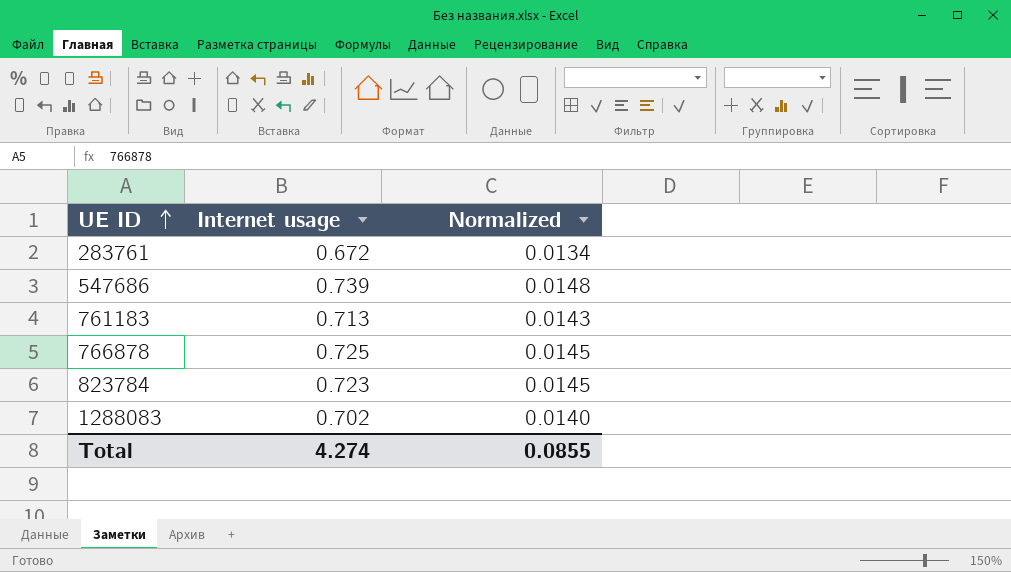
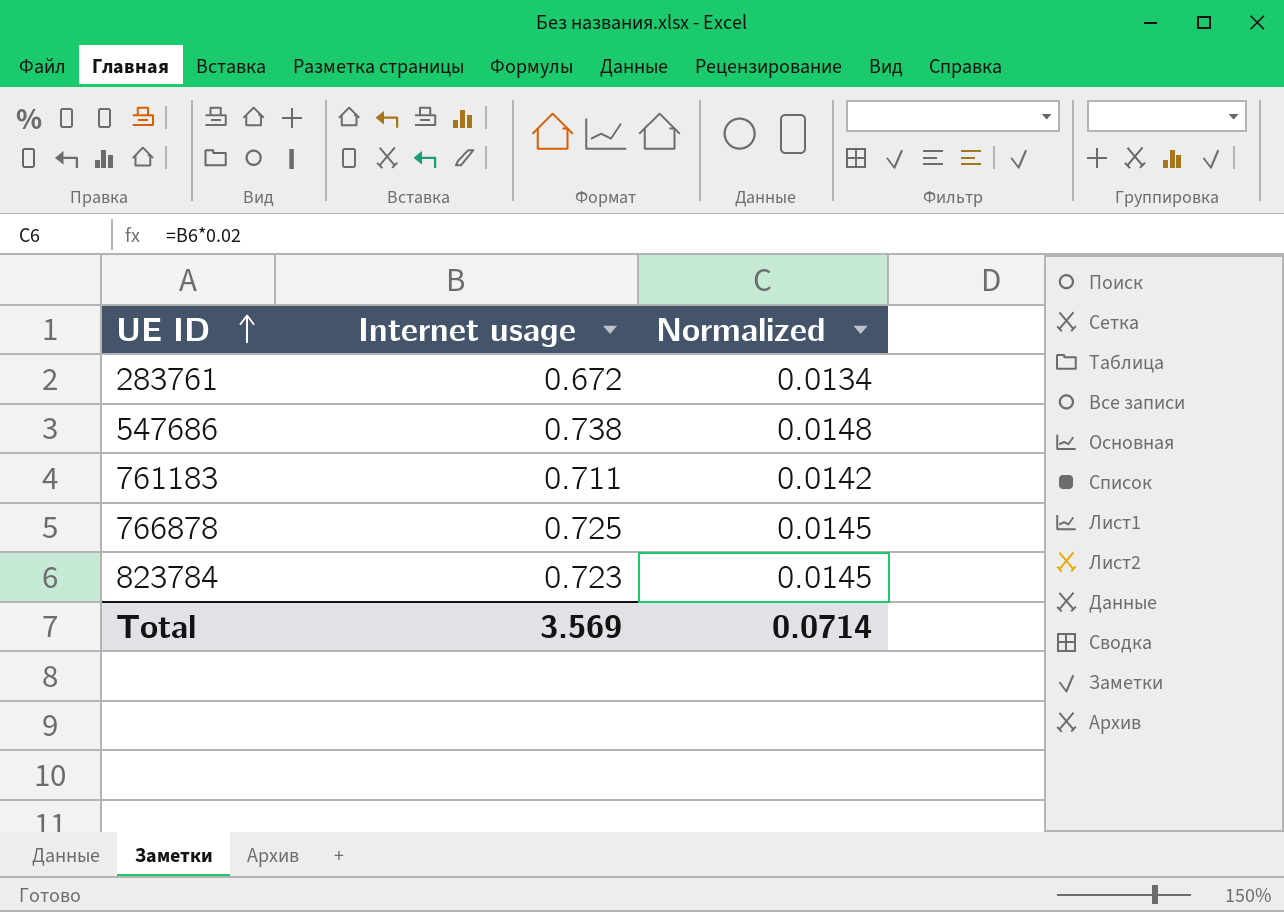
row 1288083: 0.702 | 0.0140 -> none
547686 | Internet usage: 0.739 -> 0.738
761183 | Internet usage: 0.713 -> 0.711
761183 | Normalized: 0.0143 -> 0.0142
Total | Internet usage: 4.274 -> 3.569
Total | Normalized: 0.0855 -> 0.0714

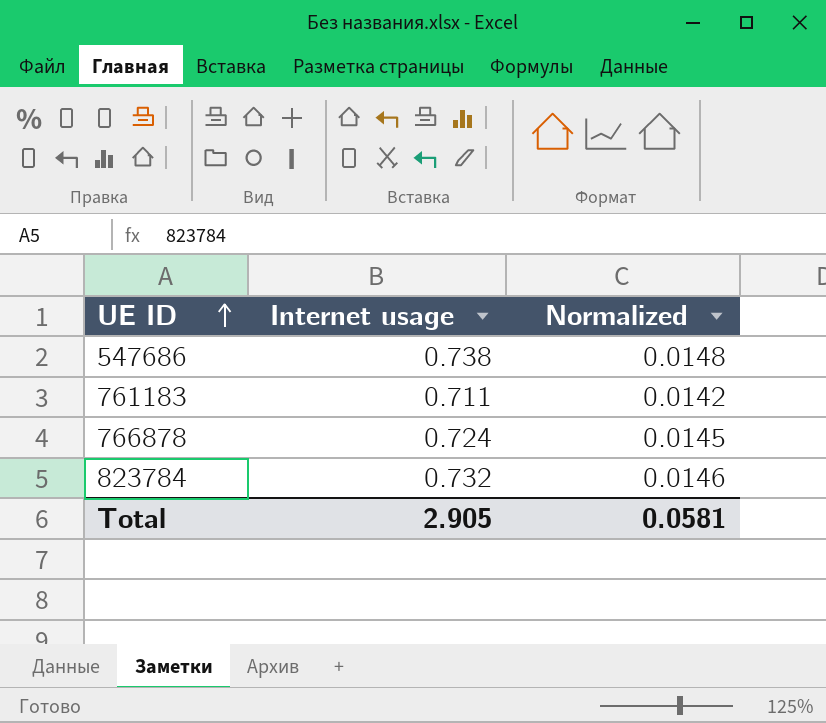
row 283761: 0.672 | 0.0134 -> none
766878 | Internet usage: 0.725 -> 0.724
823784 | Internet usage: 0.723 -> 0.732
823784 | Normalized: 0.0145 -> 0.0146
Total | Internet usage: 3.569 -> 2.905
Total | Normalized: 0.0714 -> 0.0581

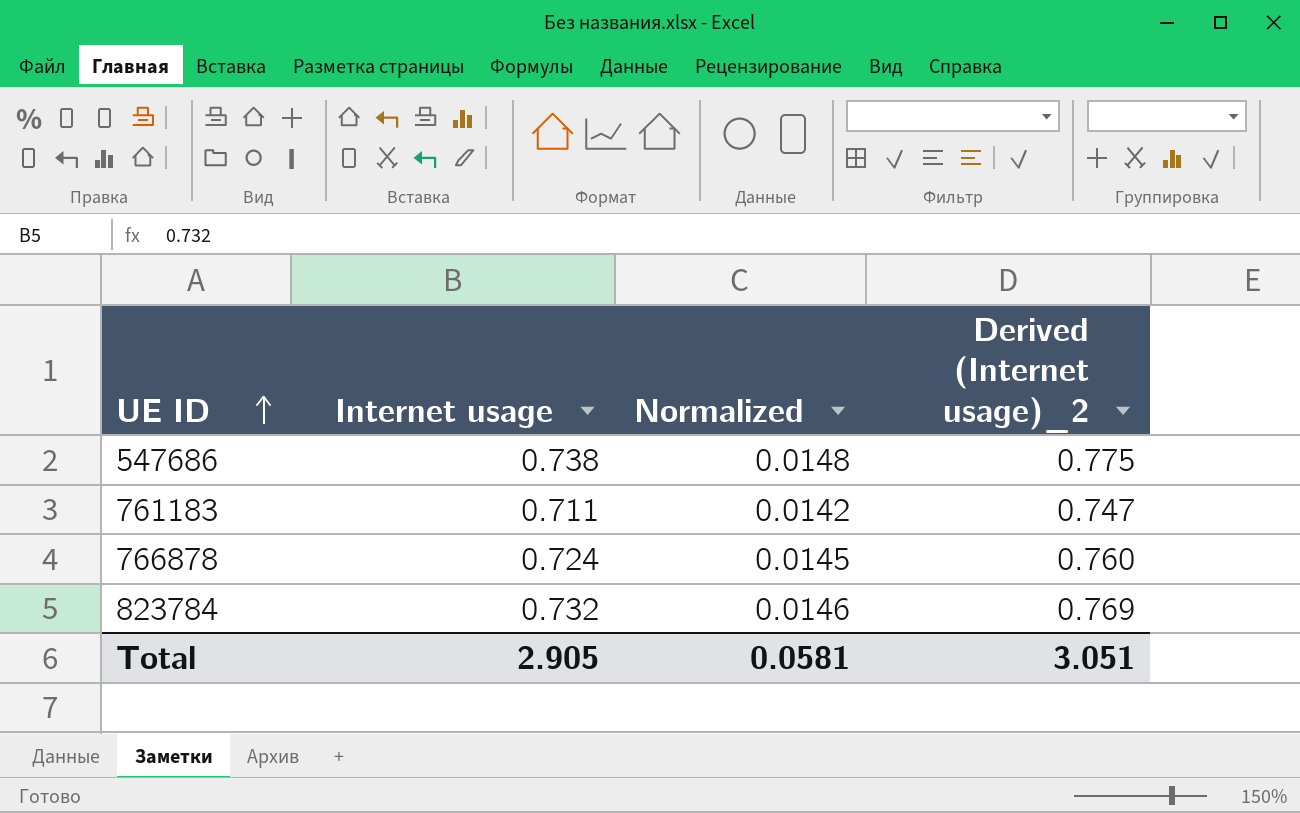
column Derived (Internet usage)_2 | formula: none -> [Internet usage] * 1.05

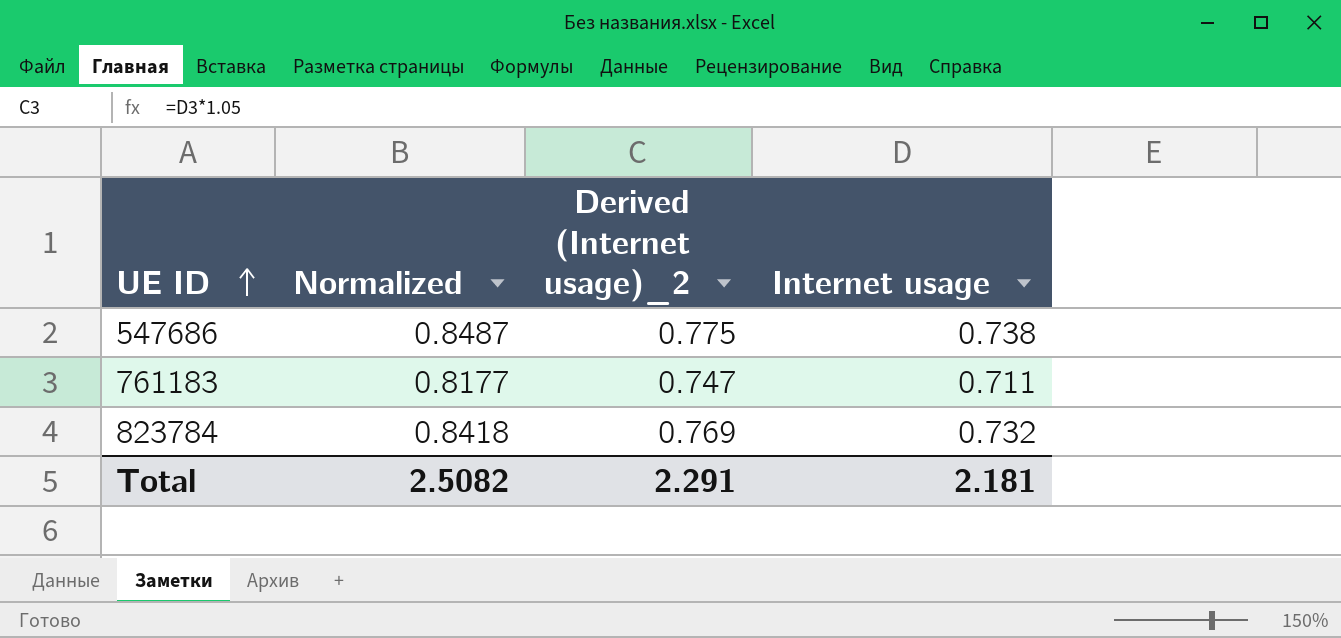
column Normalized | formula: [Internet usage] * 0.02 -> [Internet usage] * 1.15
column Internet usage | position: 2 -> 4
row 766878: 0.724 | 0.0145 | 0.760 -> none
Total | Normalized: 0.0581 -> 2.5082
Total | Derived (Internet usage)_2: 3.051 -> 2.291
Total | Internet usage: 2.905 -> 2.181

